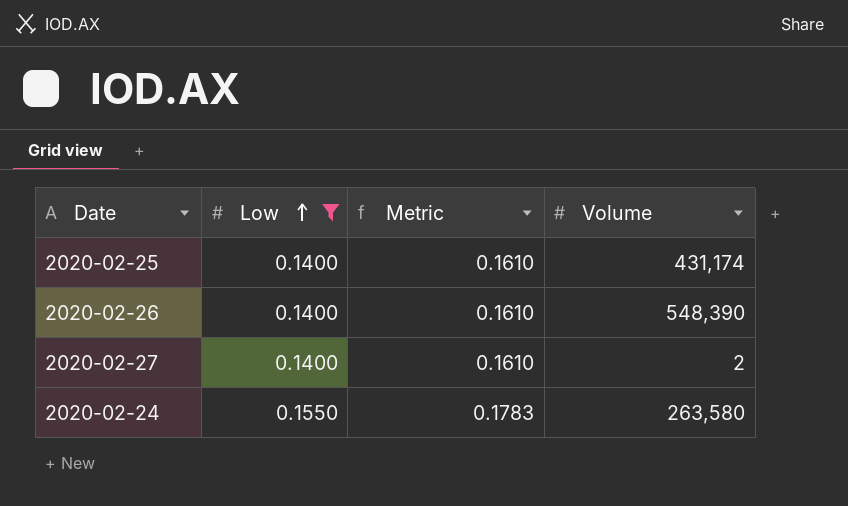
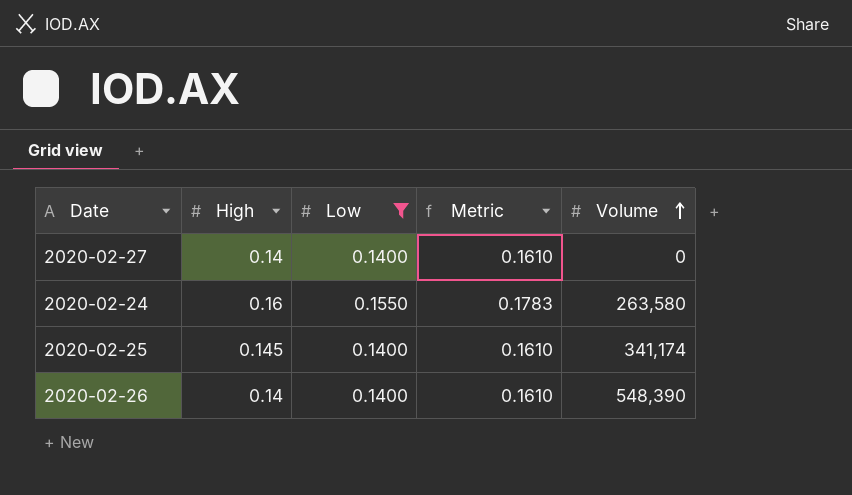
row order: Low ascending -> Volume ascending
column High | position: none -> 2
2020-02-27 | Volume: 2 -> 0
2020-02-25 | Volume: 431,174 -> 341,174

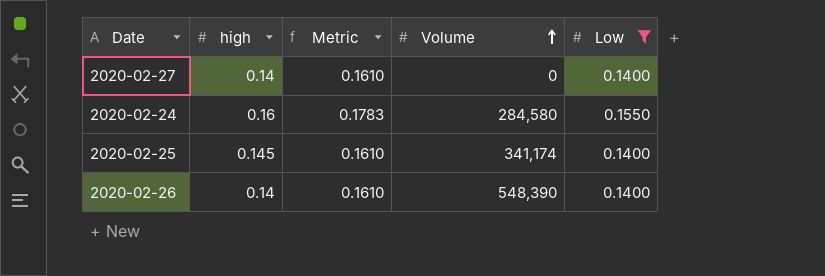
column name: High -> high
column Low | position: 3 -> 5
2020-02-24 | Volume: 263,580 -> 284,580

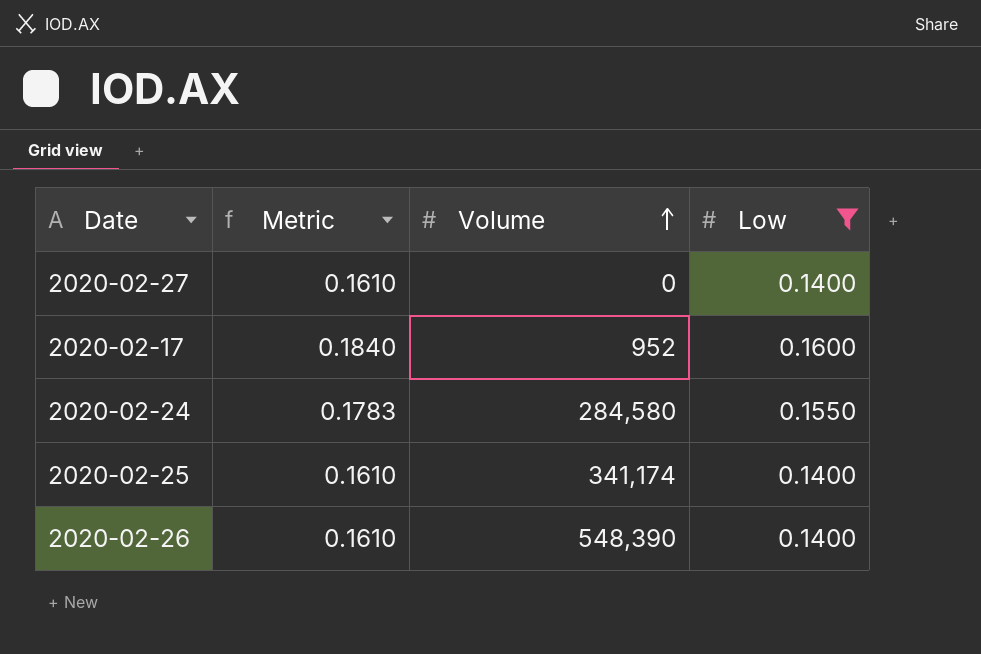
column high | position: 2 -> none
row 2020-02-17: none -> 0.1840 | 952 | 0.1600

